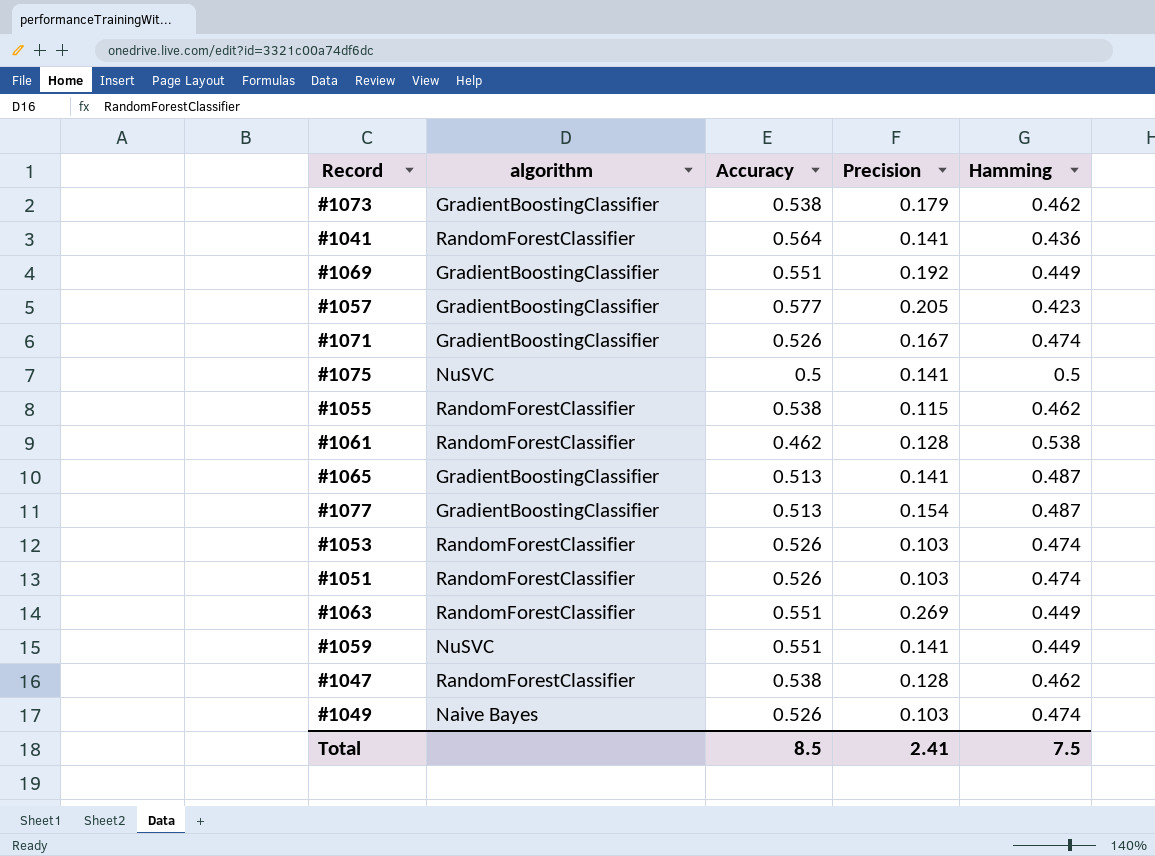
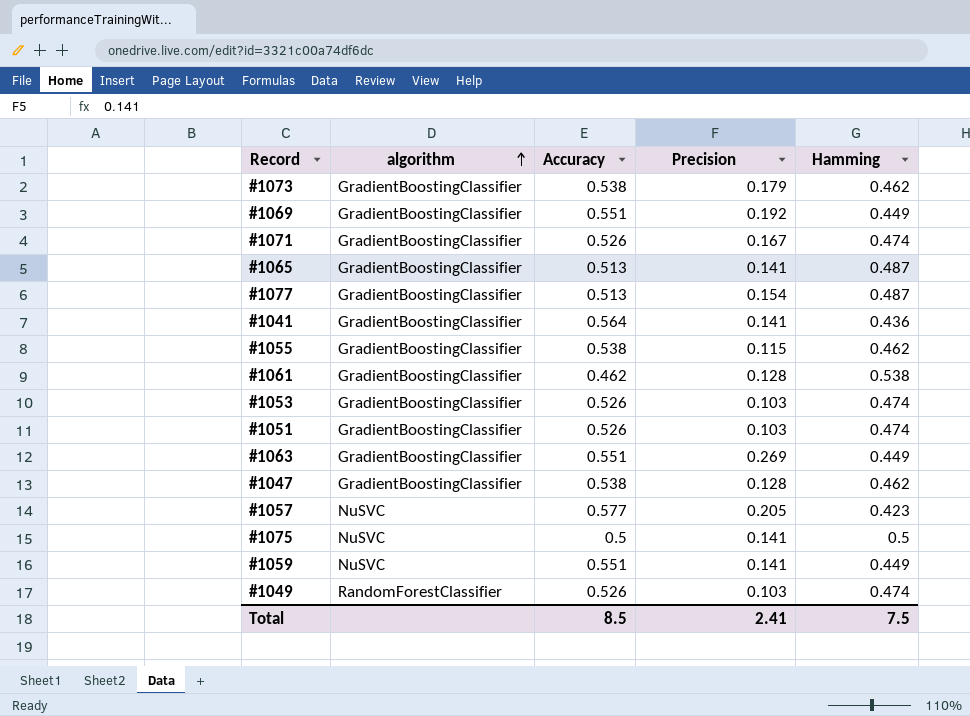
row order: none -> algorithm ascending
#1041 | algorithm: RandomForestClassifier -> GradientBoostingClassifier
#1055 | algorithm: RandomForestClassifier -> GradientBoostingClassifier
#1061 | algorithm: RandomForestClassifier -> GradientBoostingClassifier
#1053 | algorithm: RandomForestClassifier -> GradientBoostingClassifier
#1051 | algorithm: RandomForestClassifier -> GradientBoostingClassifier
#1063 | algorithm: RandomForestClassifier -> GradientBoostingClassifier
#1047 | algorithm: RandomForestClassifier -> GradientBoostingClassifier
#1057 | algorithm: GradientBoostingClassifier -> NuSVC
#1049 | algorithm: Naive Bayes -> RandomForestClassifier

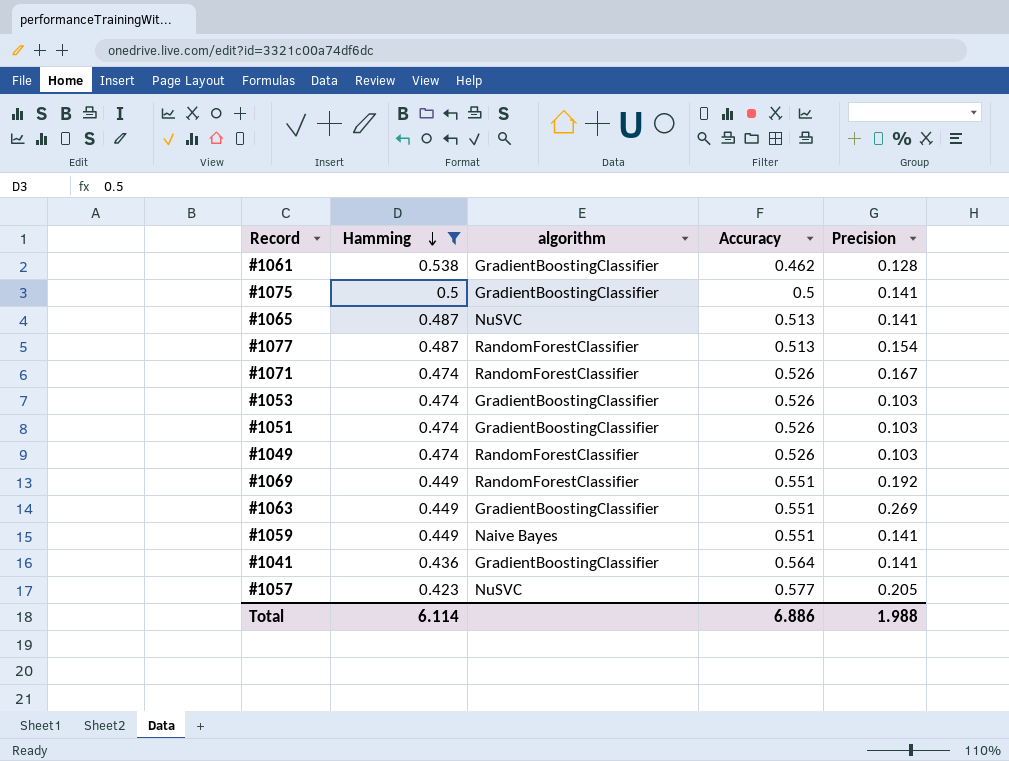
filter: none -> Hamming != 0.462
row order: algorithm ascending -> Hamming descending
column Hamming | position: 5 -> 2
#1075 | algorithm: NuSVC -> GradientBoostingClassifier
#1065 | algorithm: GradientBoostingClassifier -> NuSVC
#1077 | algorithm: GradientBoostingClassifier -> RandomForestClassifier
#1071 | algorithm: GradientBoostingClassifier -> RandomForestClassifier
#1069 | algorithm: GradientBoostingClassifier -> RandomForestClassifier
#1059 | algorithm: NuSVC -> Naive Bayes
Total | Hamming: 7.5 -> 6.114
Total | Accuracy: 8.5 -> 6.886
Total | Precision: 2.41 -> 1.988

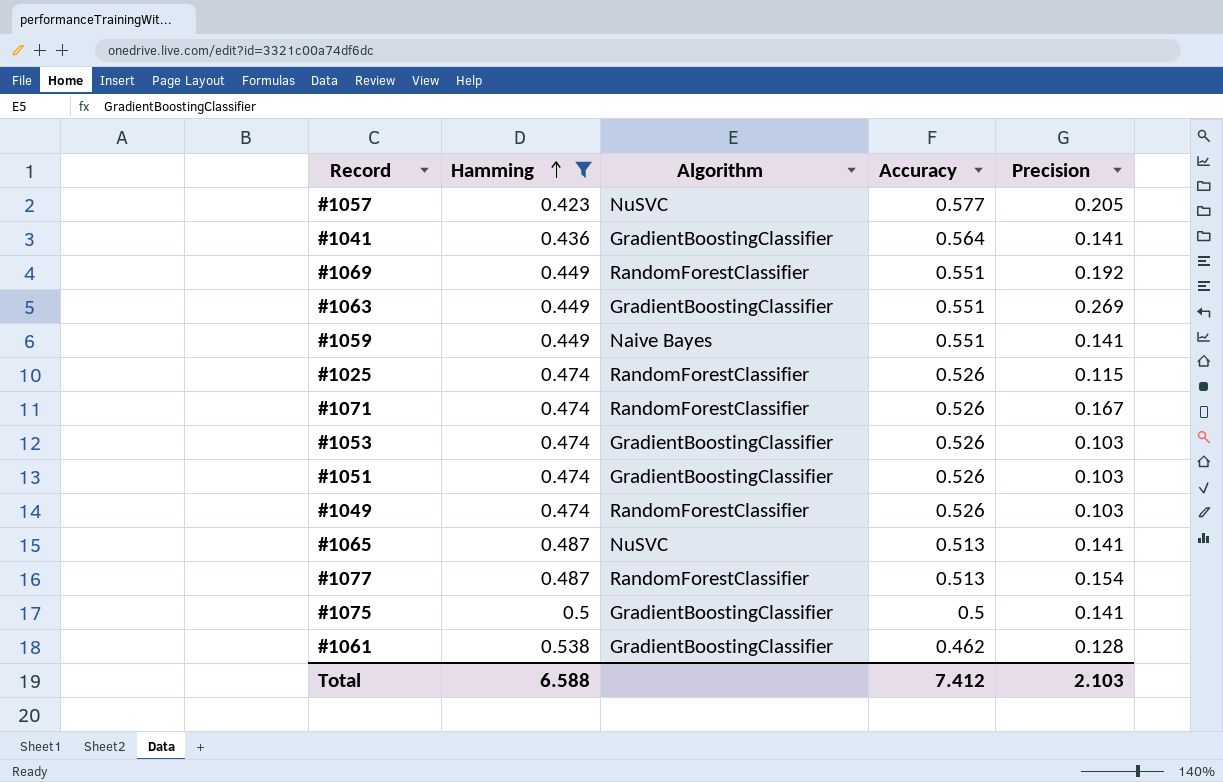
row order: Hamming descending -> Hamming ascending
column name: algorithm -> Algorithm
row #1025: none -> 0.474 | RandomForestClassifier | 0.526 | 0.115
Total | Hamming: 6.114 -> 6.588
Total | Accuracy: 6.886 -> 7.412
Total | Precision: 1.988 -> 2.103

